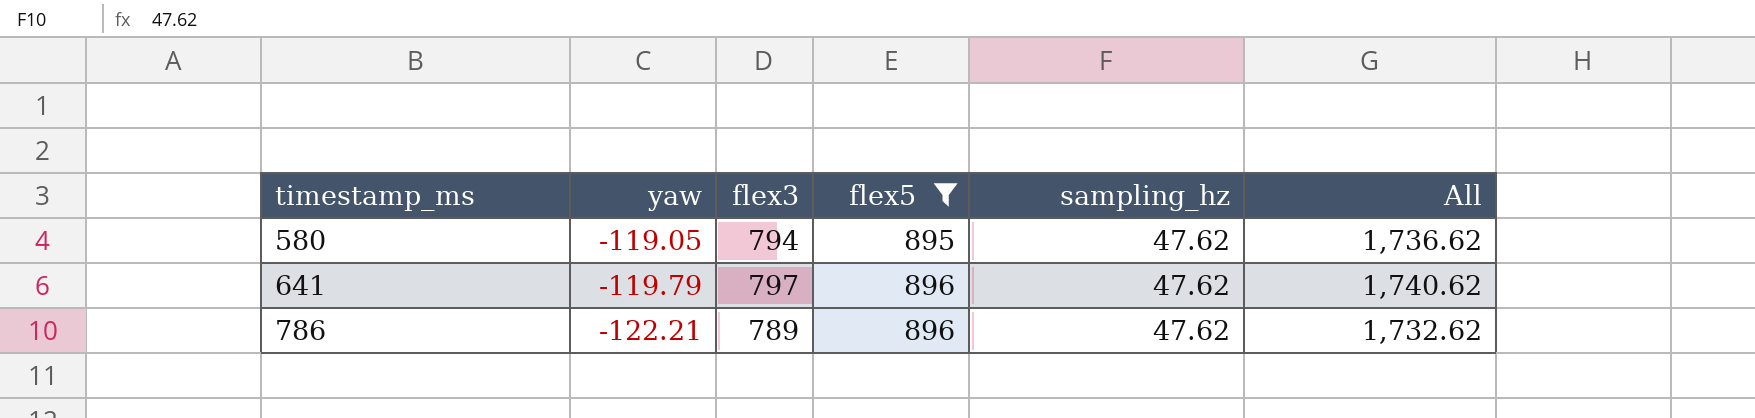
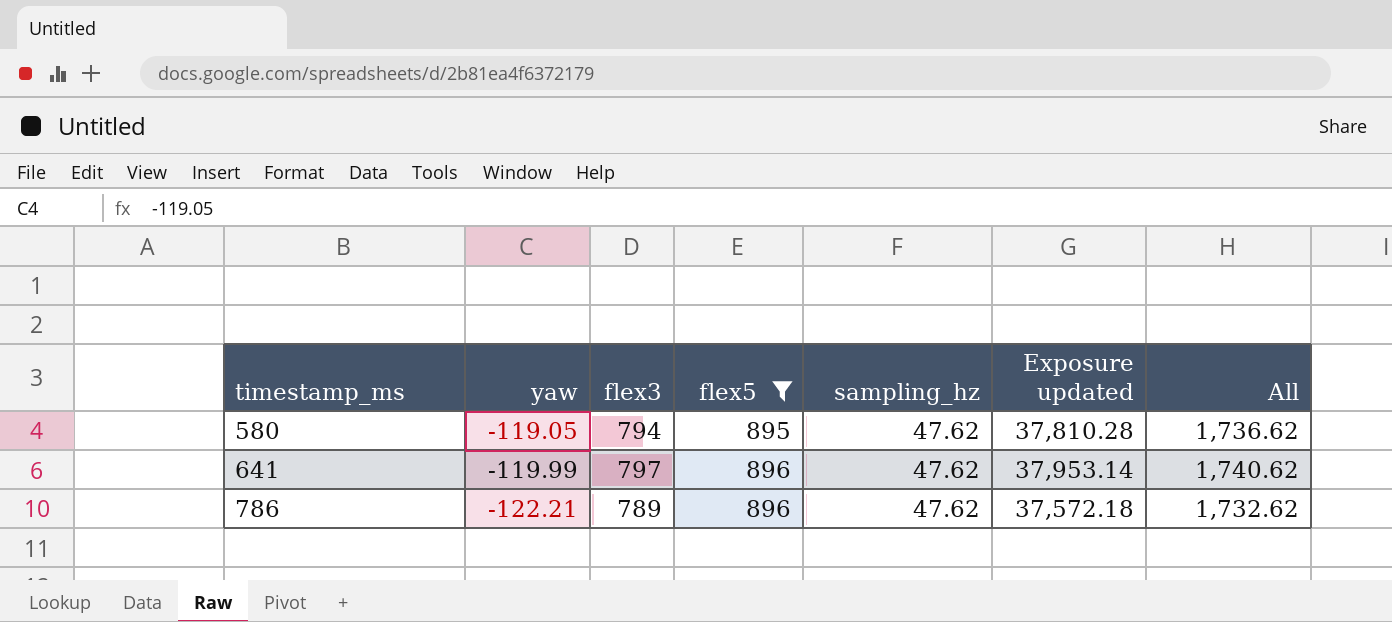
column Exposure updated | formula: none -> [flex3] * [sampling_hz]
641 | yaw: -119.79 -> -119.99

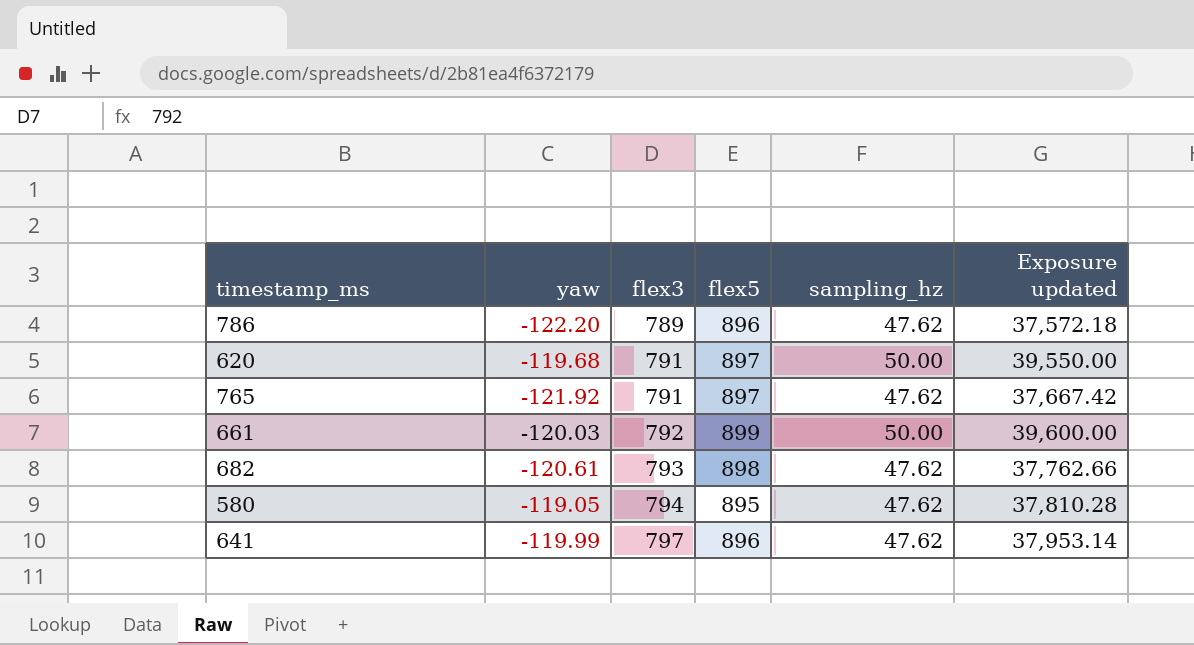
filter: flex5 <= 896 -> none
row order: timestamp_ms ascending -> flex3 ascending
column All | formula: [flex3] + [flex5] + [sampling_hz] -> none
786 | yaw: -122.21 -> -122.20

